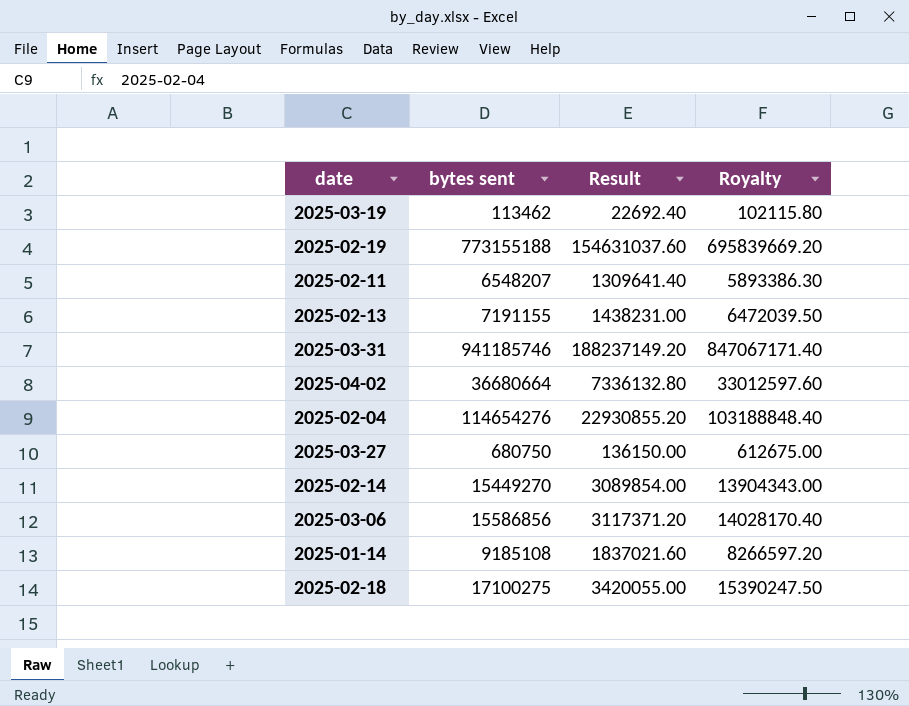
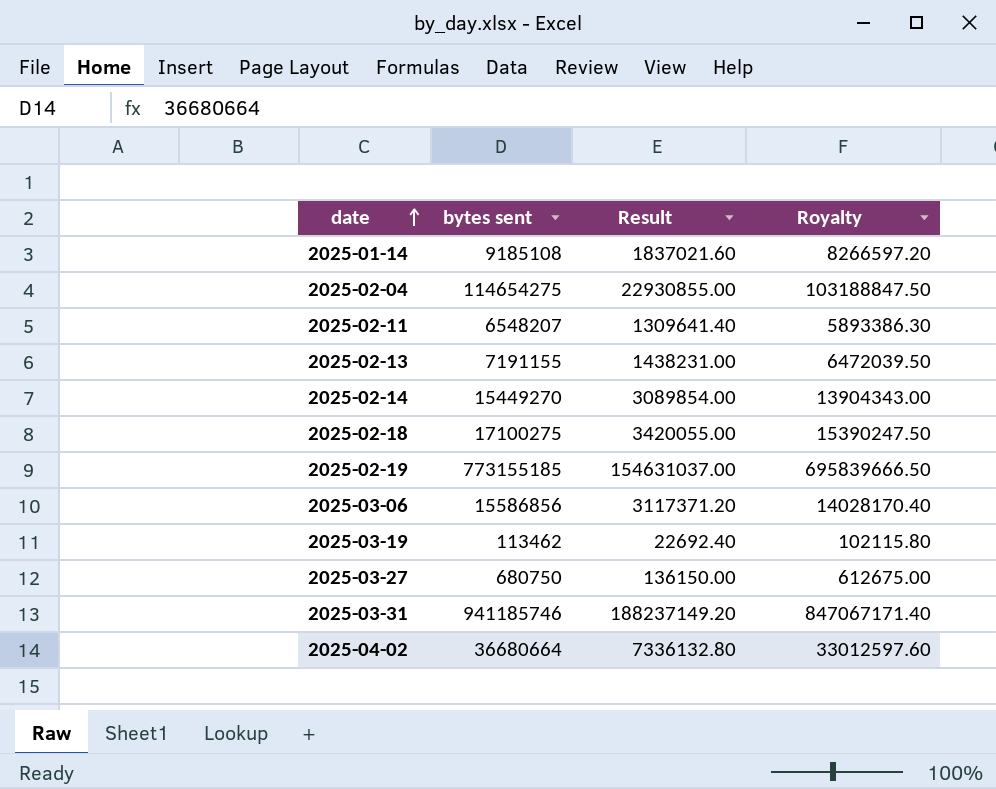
row order: none -> date ascending
2025-02-04 | bytes sent: 114654276 -> 114654275
2025-02-04 | Result: 22930855.20 -> 22930855.00
2025-02-04 | Royalty: 103188848.40 -> 103188847.50
2025-02-19 | bytes sent: 773155188 -> 773155185
2025-02-19 | Result: 154631037.60 -> 154631037.00
2025-02-19 | Royalty: 695839669.20 -> 695839666.50

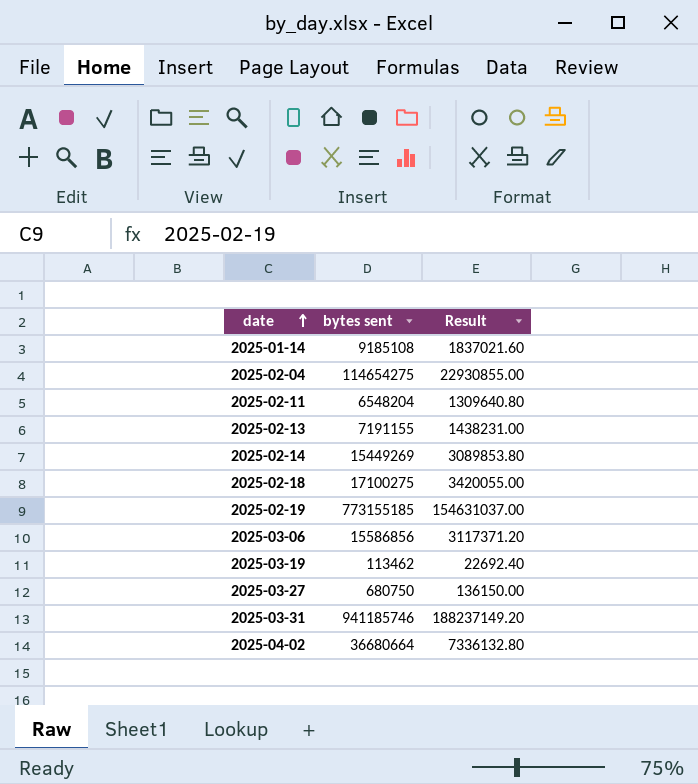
column Royalty | formula: [bytes sent] * 0.9 -> none
2025-02-11 | bytes sent: 6548207 -> 6548204
2025-02-11 | Result: 1309641.40 -> 1309640.80
2025-02-14 | bytes sent: 15449270 -> 15449269
2025-02-14 | Result: 3089854.00 -> 3089853.80

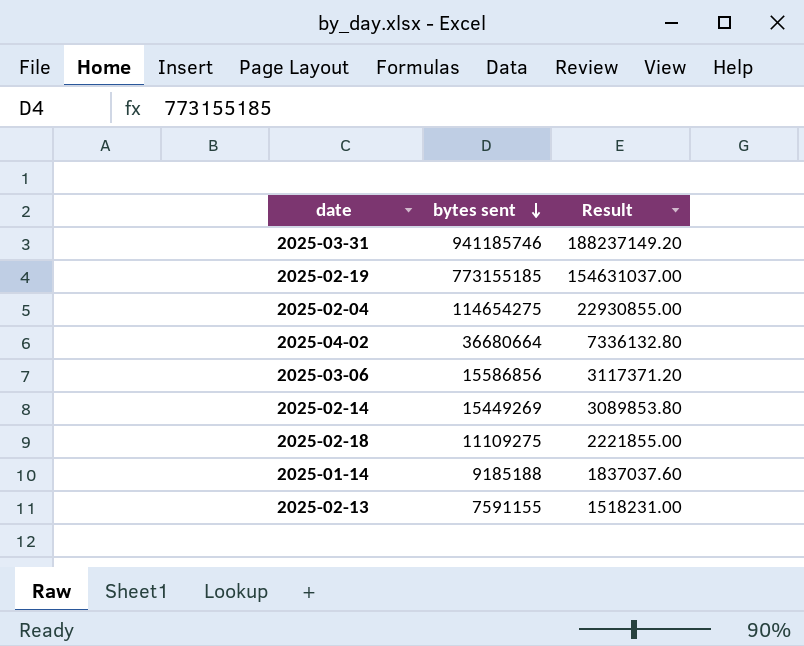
row order: date ascending -> bytes sent descending
row 2025-02-11: 6548204 | 1309640.80 -> none
row 2025-03-19: 113462 | 22692.40 -> none
row 2025-03-27: 680750 | 136150.00 -> none
2025-02-18 | bytes sent: 17100275 -> 11109275
2025-02-18 | Result: 3420055.00 -> 2221855.00
2025-01-14 | bytes sent: 9185108 -> 9185188
2025-01-14 | Result: 1837021.60 -> 1837037.60
2025-02-13 | bytes sent: 7191155 -> 7591155
2025-02-13 | Result: 1438231.00 -> 1518231.00

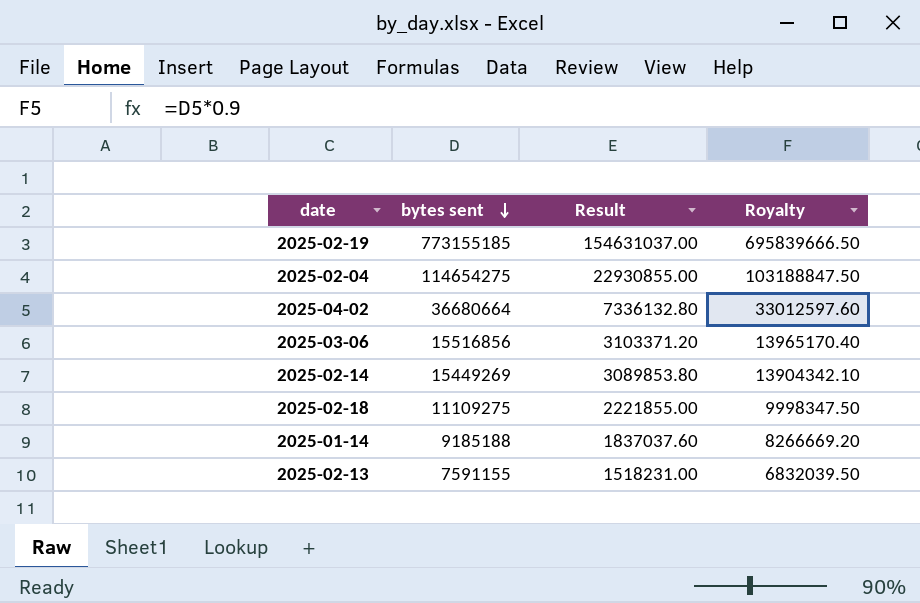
column Royalty | formula: none -> [bytes sent] * 0.9
row 2025-03-31: 941185746 | 188237149.20 -> none
2025-03-06 | bytes sent: 15586856 -> 15516856
2025-03-06 | Result: 3117371.20 -> 3103371.20

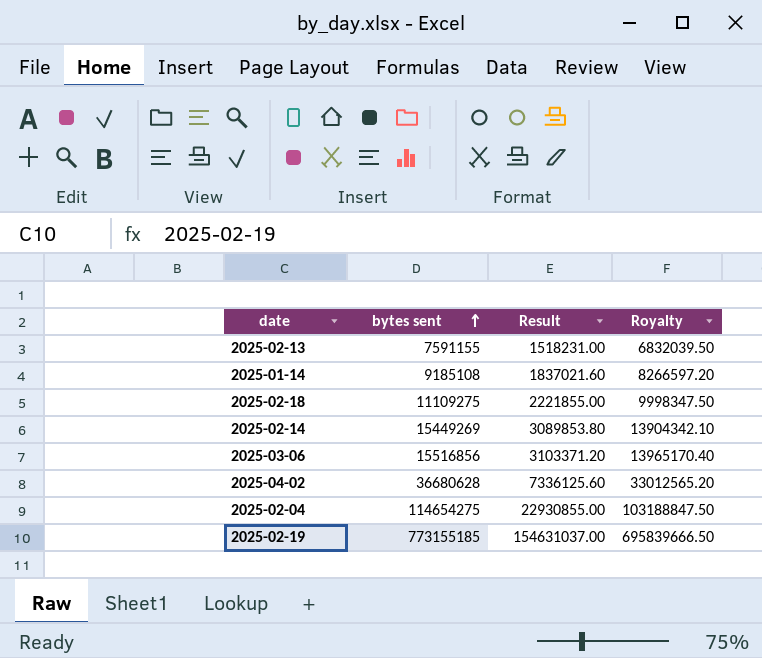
row order: bytes sent descending -> bytes sent ascending
2025-01-14 | bytes sent: 9185188 -> 9185108
2025-01-14 | Result: 1837037.60 -> 1837021.60
2025-01-14 | Royalty: 8266669.20 -> 8266597.20
2025-04-02 | bytes sent: 36680664 -> 36680628
2025-04-02 | Result: 7336132.80 -> 7336125.60
2025-04-02 | Royalty: 33012597.60 -> 33012565.20

